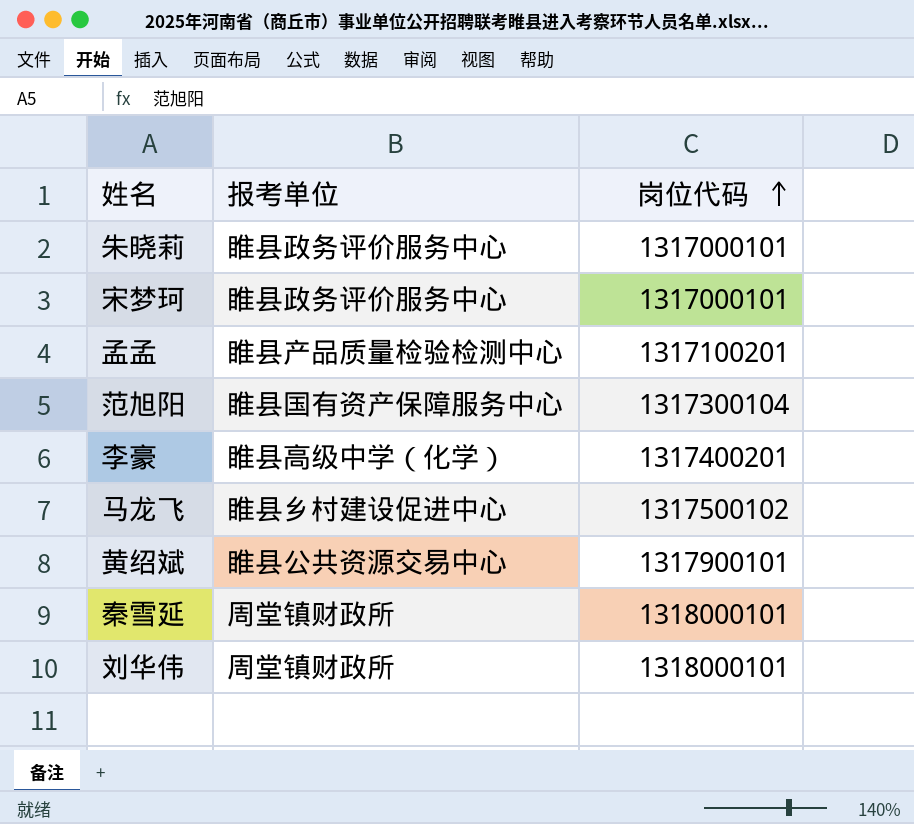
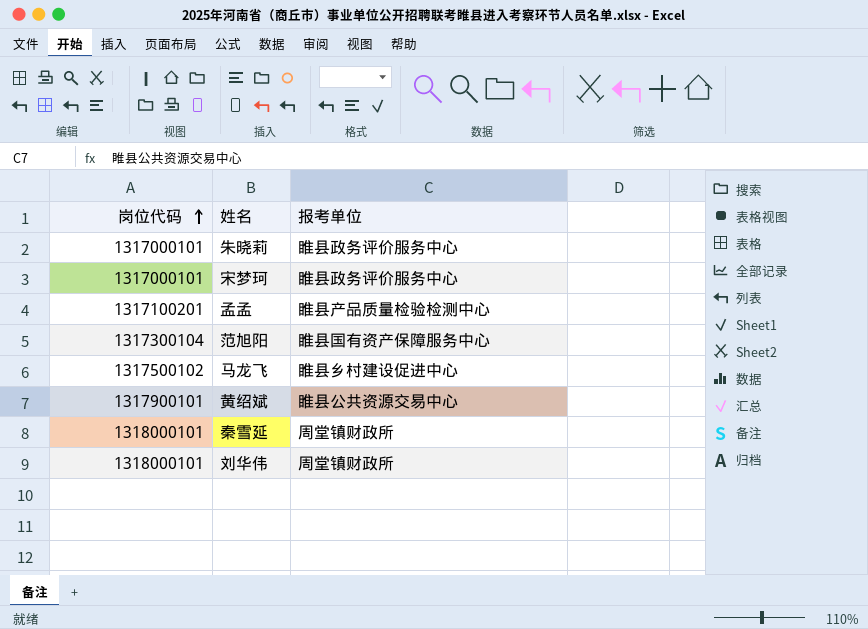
column 岗位代码 | position: 3 -> 1
row 李豪: 睢县高级中学（化学） | 1317400201 -> none

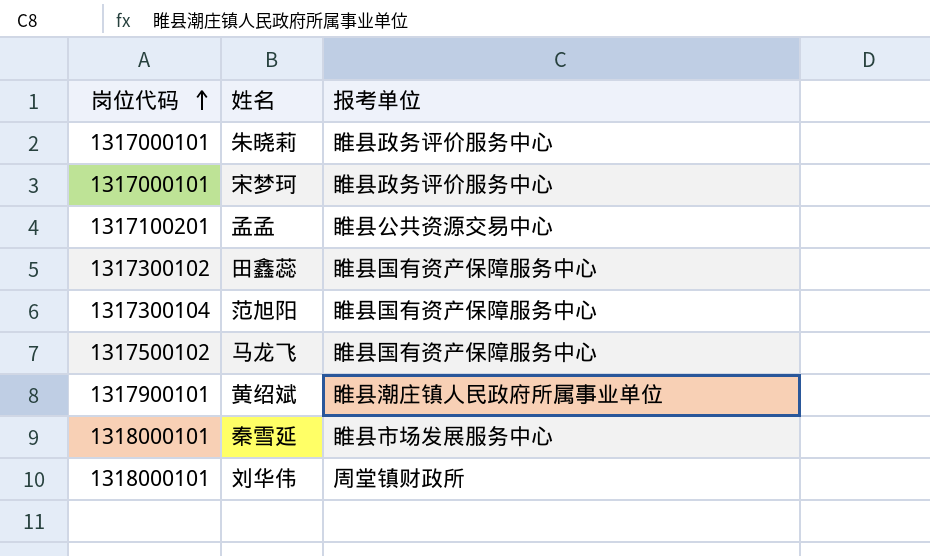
孟孟 | 报考单位: 睢县产品质量检验检测中心 -> 睢县公共资源交易中心
row 田鑫蕊: none -> 1317300102 | 睢县国有资产保障服务中心
马龙飞 | 报考单位: 睢县乡村建设促进中心 -> 睢县国有资产保障服务中心
黄绍斌 | 报考单位: 睢县公共资源交易中心 -> 睢县潮庄镇人民政府所属事业单位
秦雪延 | 报考单位: 周堂镇财政所 -> 睢县市场发展服务中心

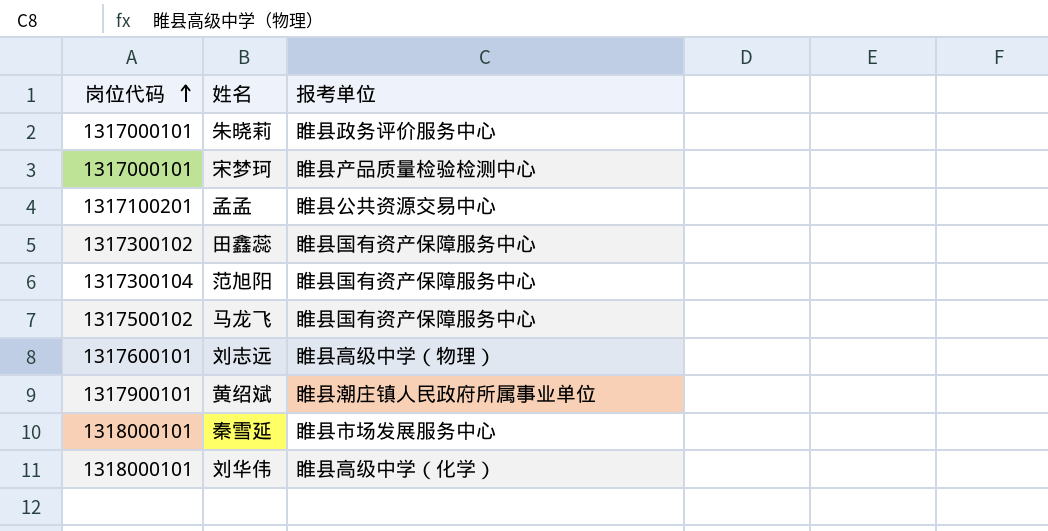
宋梦珂 | 报考单位: 睢县政务评价服务中心 -> 睢县产品质量检验检测中心
row 刘志远: none -> 1317600101 | 睢县高级中学（物理）
刘华伟 | 报考单位: 周堂镇财政所 -> 睢县高级中学（化学）

